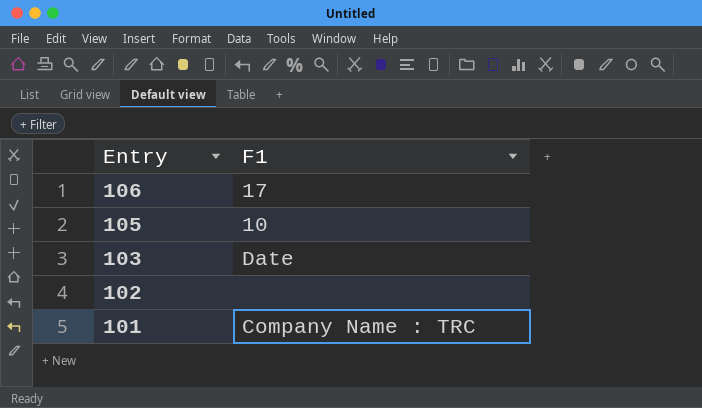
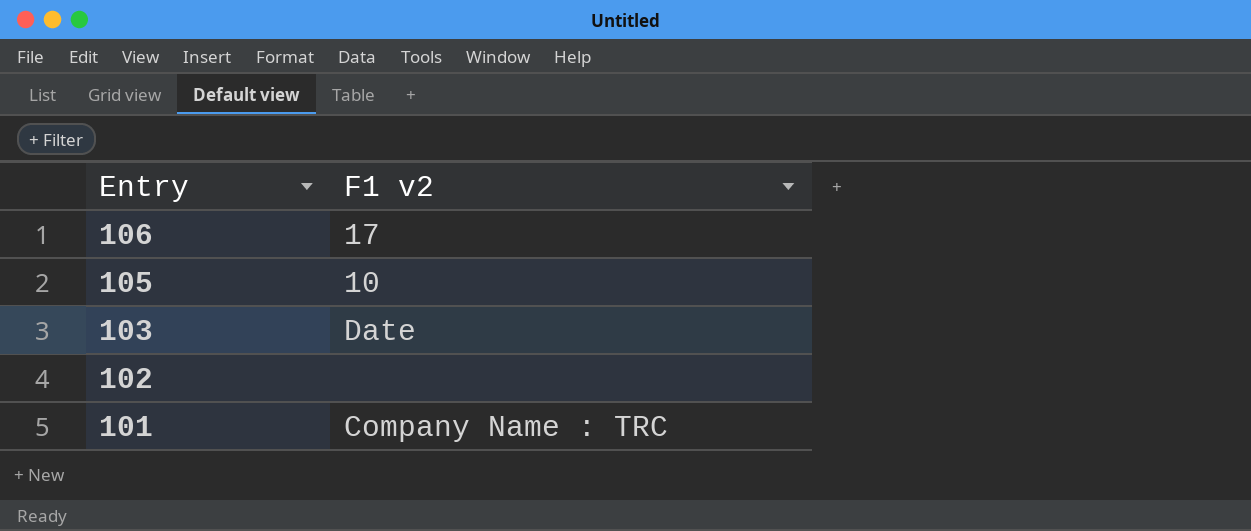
column name: F1 -> F1 v2

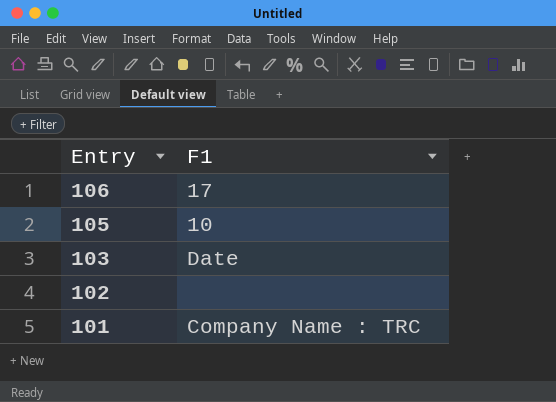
column name: F1 v2 -> F1

